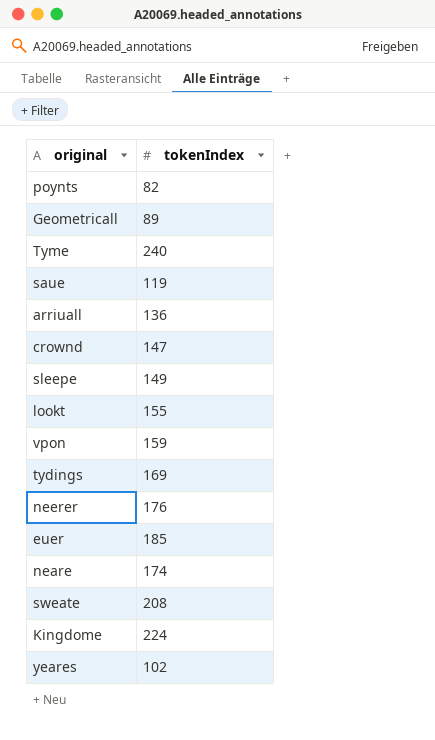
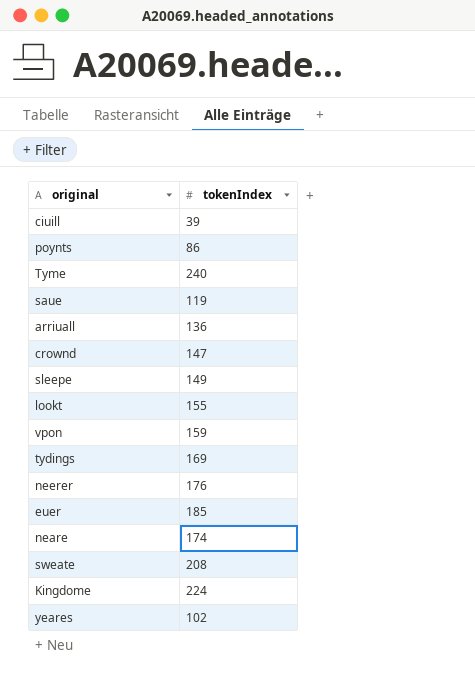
row Geometricall: 89 -> none
row ciuill: none -> 39
poynts | tokenIndex: 82 -> 86

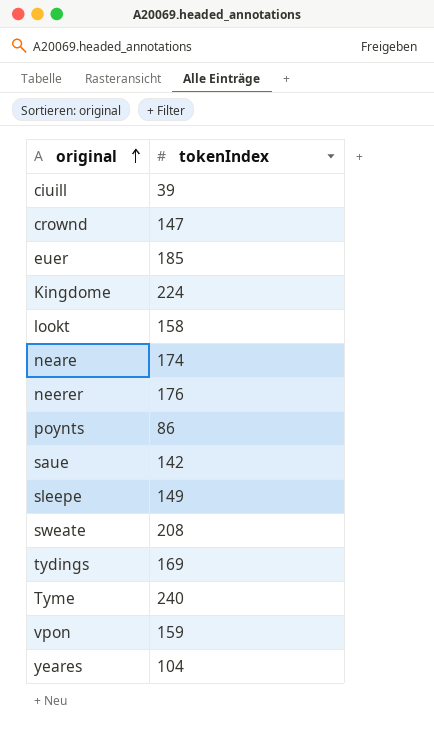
row order: none -> original ascending
row arriuall: 136 -> none
lookt | tokenIndex: 155 -> 158
saue | tokenIndex: 119 -> 142
yeares | tokenIndex: 102 -> 104

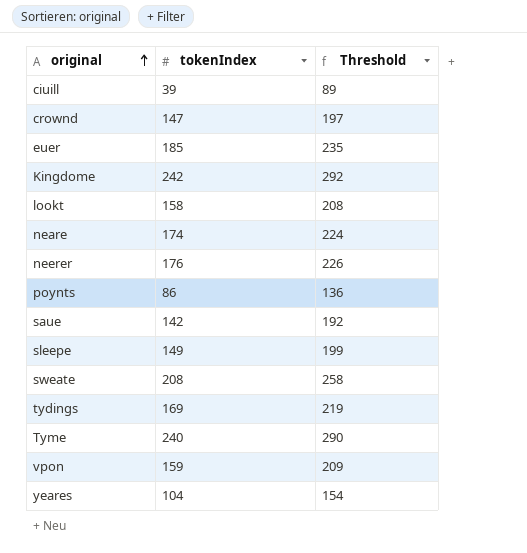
column Threshold | formula: none -> [tokenIndex] + 50
Kingdome | tokenIndex: 224 -> 242

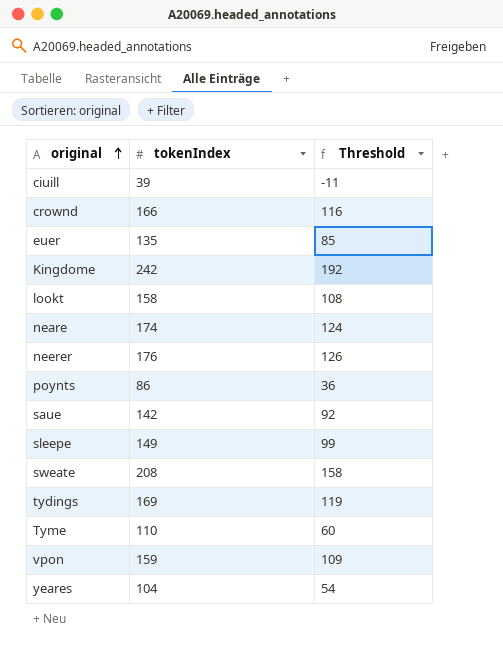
column Threshold | formula: [tokenIndex] + 50 -> [tokenIndex] - 50
crownd | tokenIndex: 147 -> 166
euer | tokenIndex: 185 -> 135
Tyme | tokenIndex: 240 -> 110

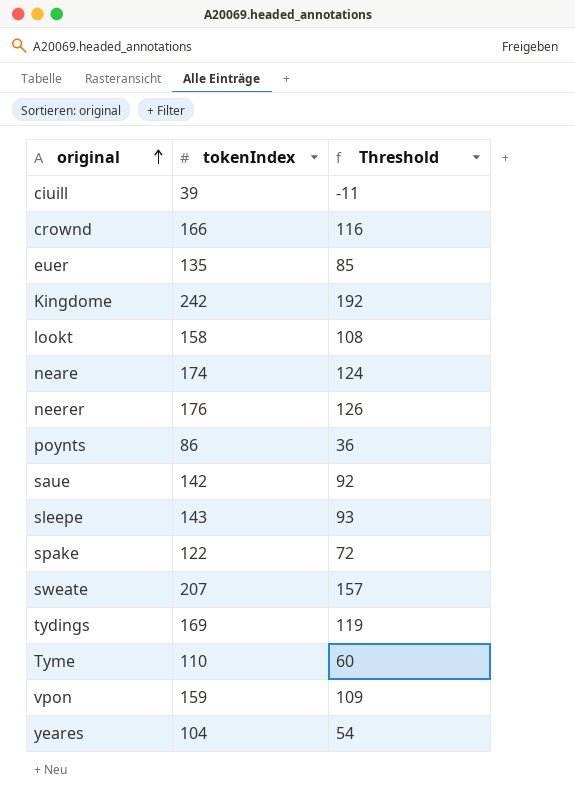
sleepe | tokenIndex: 149 -> 143
sleepe | Threshold: 99 -> 93
row spake: none -> 122 | 72
sweate | tokenIndex: 208 -> 207
sweate | Threshold: 158 -> 157

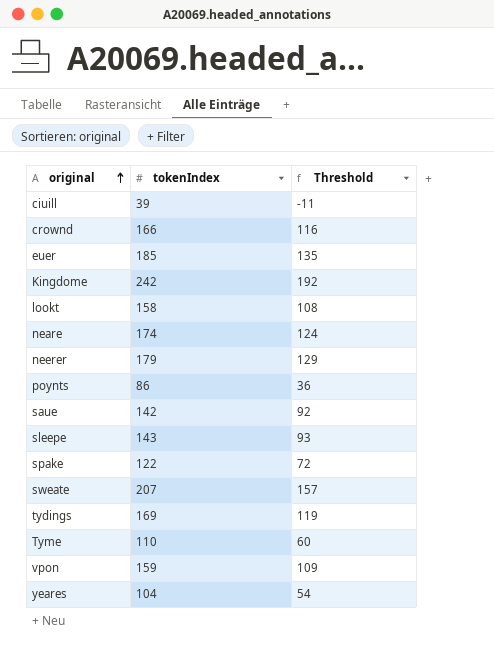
euer | tokenIndex: 135 -> 185
euer | Threshold: 85 -> 135
neerer | tokenIndex: 176 -> 179
neerer | Threshold: 126 -> 129

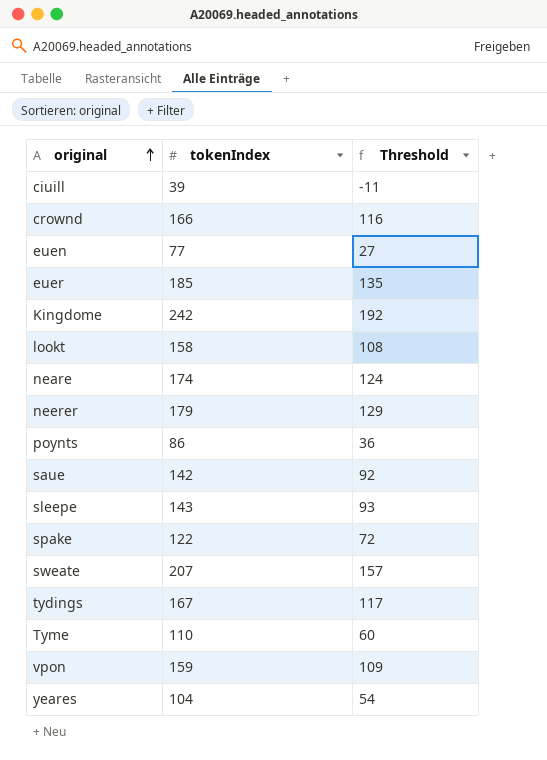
row euen: none -> 77 | 27
tydings | tokenIndex: 169 -> 167
tydings | Threshold: 119 -> 117

